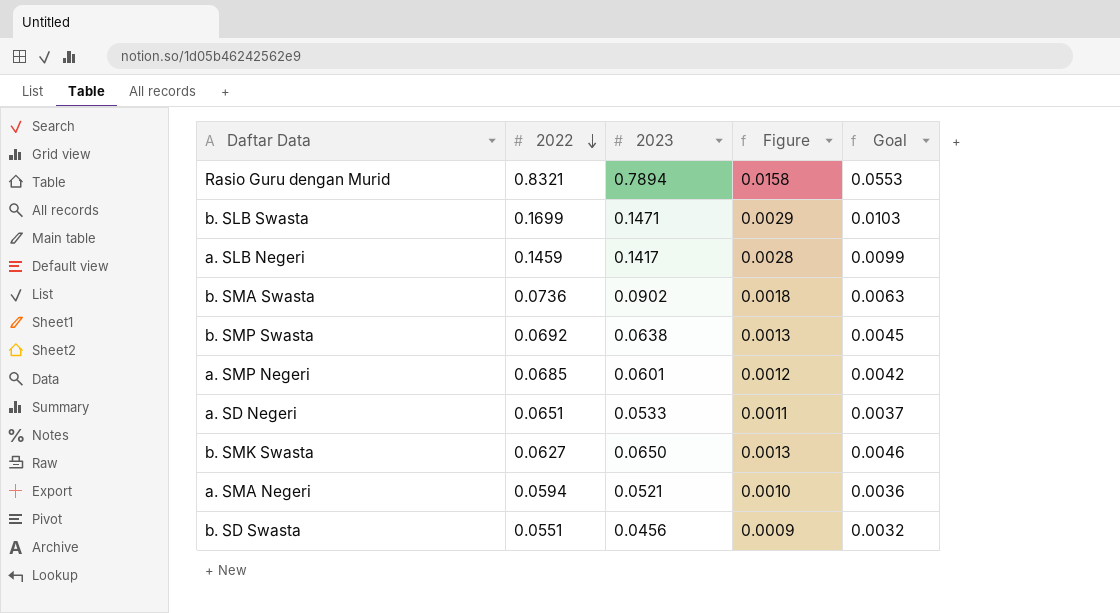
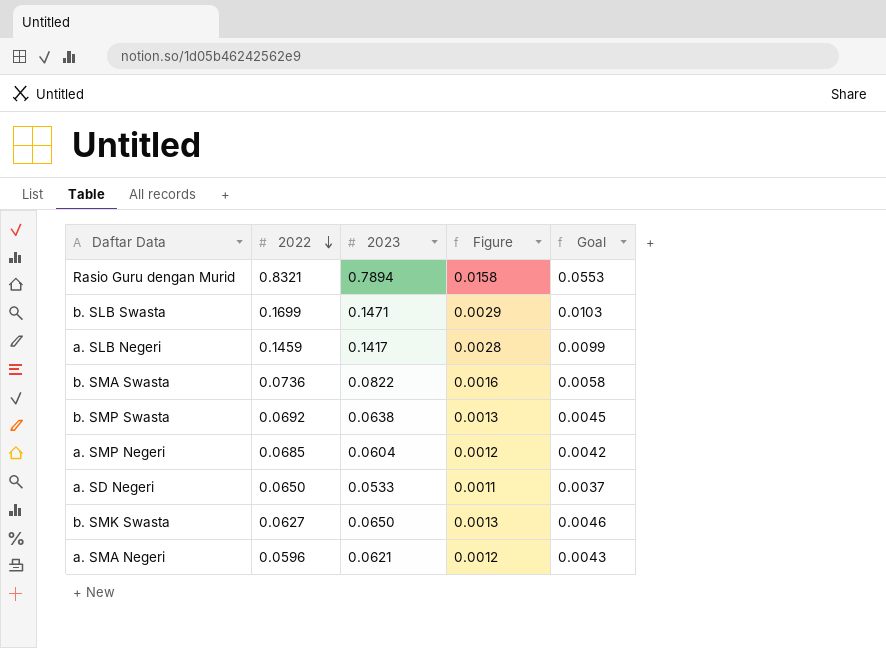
row b. SD Swasta: 0.0551 | 0.0456 | 0.0009 | 0.0032 -> none
b. SMA Swasta | 2023: 0.0902 -> 0.0822
b. SMA Swasta | Figure: 0.0018 -> 0.0016
b. SMA Swasta | Goal: 0.0063 -> 0.0058
a. SMP Negeri | 2023: 0.0601 -> 0.0604
a. SD Negeri | 2022: 0.0651 -> 0.0650
a. SMA Negeri | 2022: 0.0594 -> 0.0596
a. SMA Negeri | 2023: 0.0521 -> 0.0621
a. SMA Negeri | Figure: 0.0010 -> 0.0012
a. SMA Negeri | Goal: 0.0036 -> 0.0043

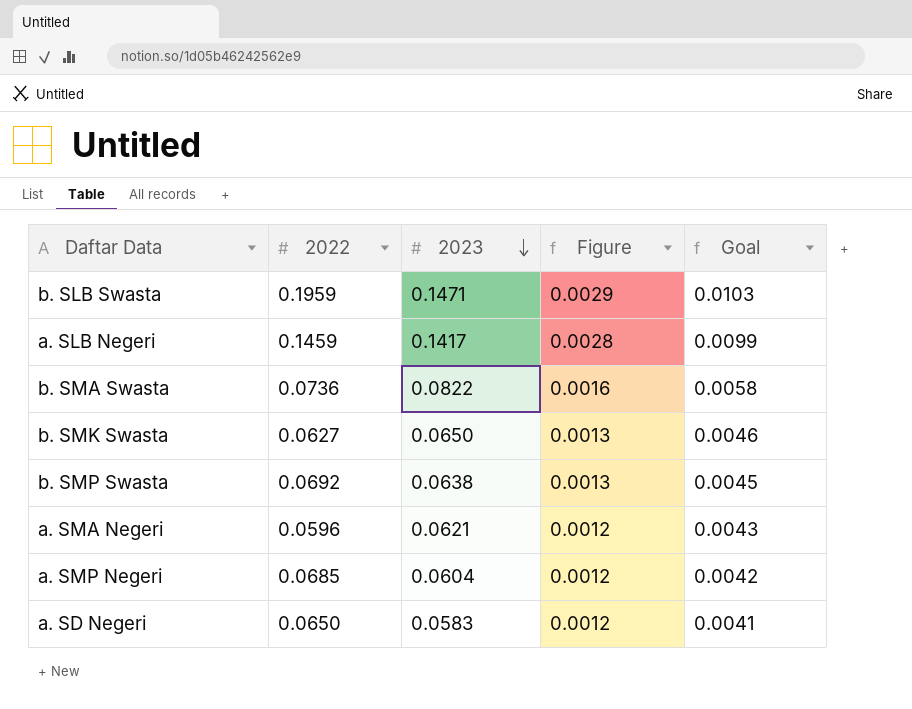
row order: 2022 descending -> 2023 descending
row Rasio Guru dengan Murid: 0.8321 | 0.7894 | 0.0158 | 0.0553 -> none
b. SLB Swasta | 2022: 0.1699 -> 0.1959
a. SD Negeri | 2023: 0.0533 -> 0.0583
a. SD Negeri | Figure: 0.0011 -> 0.0012
a. SD Negeri | Goal: 0.0037 -> 0.0041

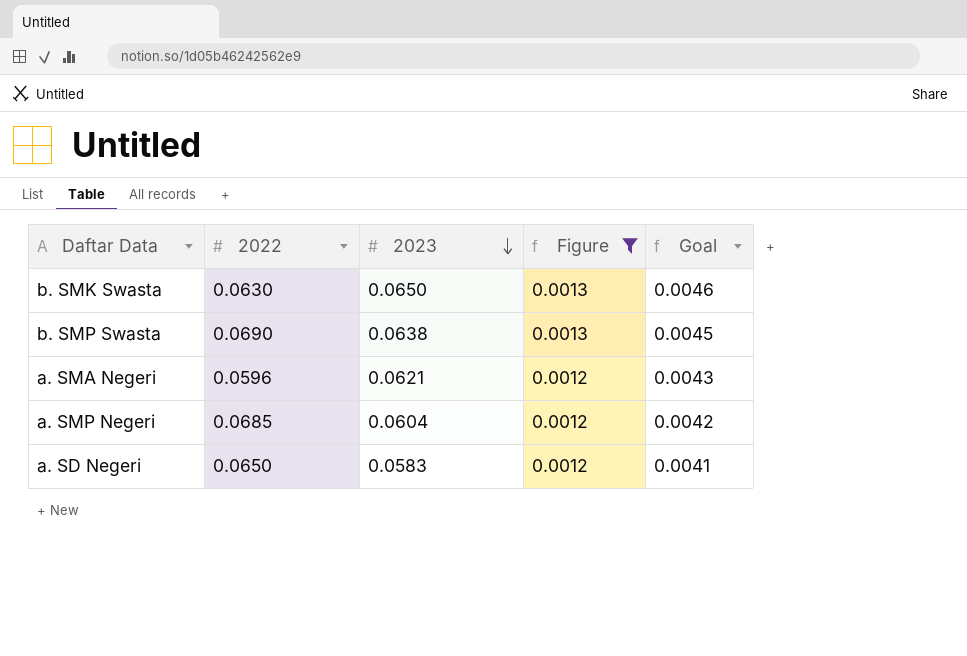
filter: none -> Figure <= 0.0013
b. SMK Swasta | 2022: 0.0627 -> 0.0630
b. SMP Swasta | 2022: 0.0692 -> 0.0690

